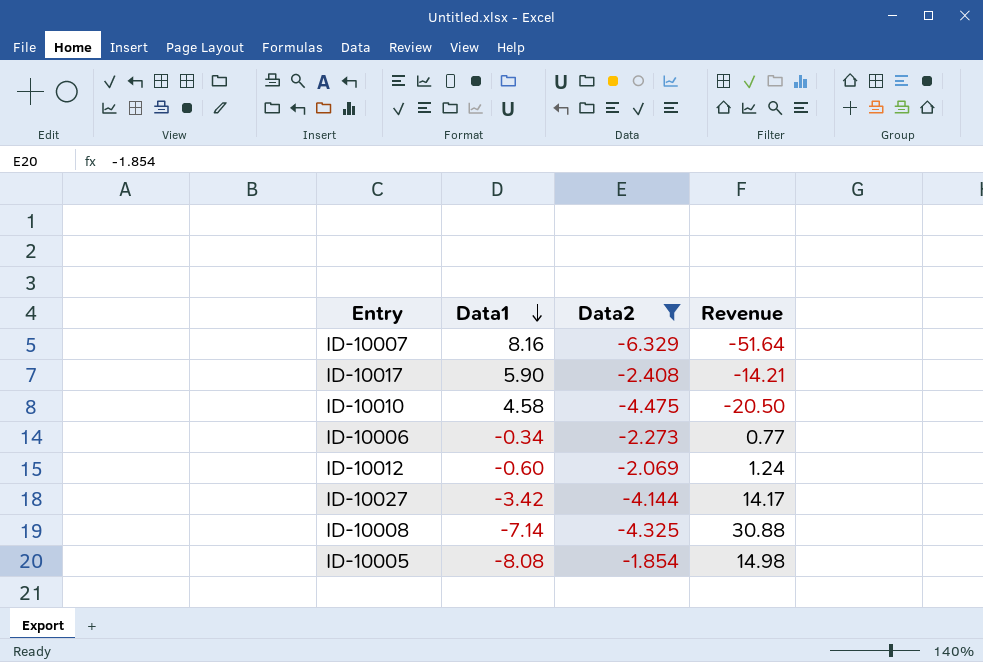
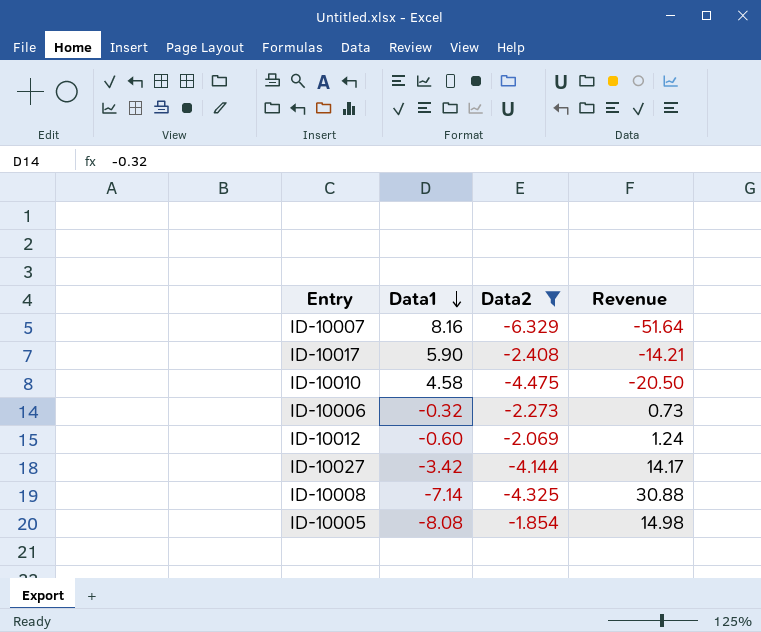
ID-10006 | Data1: -0.34 -> -0.32
ID-10006 | Revenue: 0.77 -> 0.73

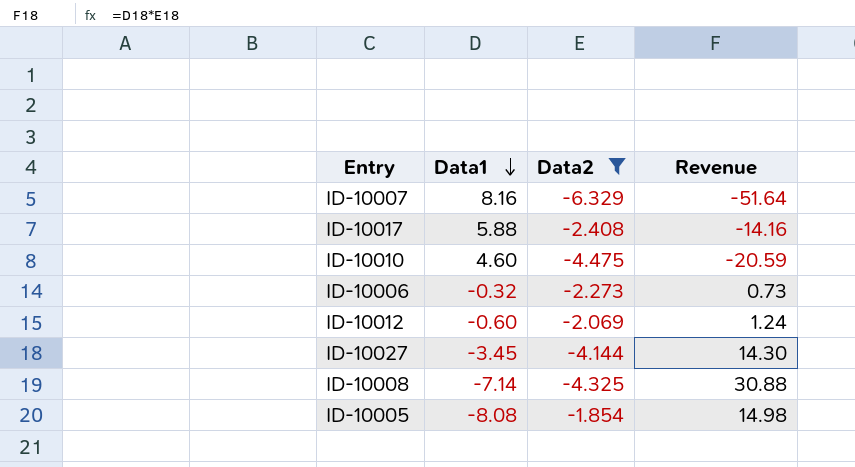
ID-10017 | Data1: 5.90 -> 5.88
ID-10017 | Revenue: -14.21 -> -14.16
ID-10010 | Data1: 4.58 -> 4.60
ID-10010 | Revenue: -20.50 -> -20.59
ID-10027 | Data1: -3.42 -> -3.45
ID-10027 | Revenue: 14.17 -> 14.30

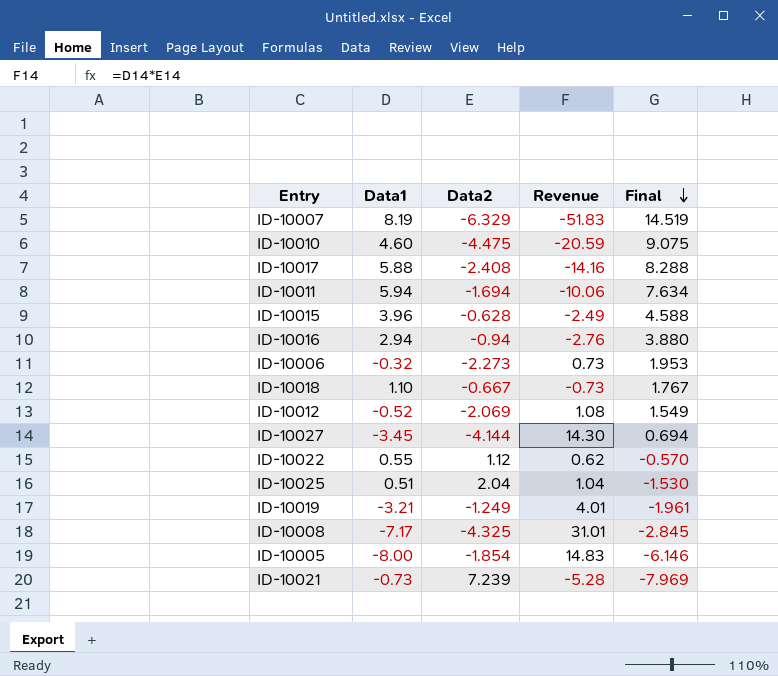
filter: Data2 <= -1.854 -> none
row order: Data1 descending -> Final descending
column Final | formula: none -> [Data1] - [Data2]
ID-10007 | Data1: 8.16 -> 8.19
ID-10007 | Revenue: -51.64 -> -51.83
ID-10012 | Data1: -0.60 -> -0.52
ID-10012 | Revenue: 1.24 -> 1.08
ID-10008 | Data1: -7.14 -> -7.17
ID-10008 | Revenue: 30.88 -> 31.01
ID-10005 | Data1: -8.08 -> -8.00
ID-10005 | Revenue: 14.98 -> 14.83

